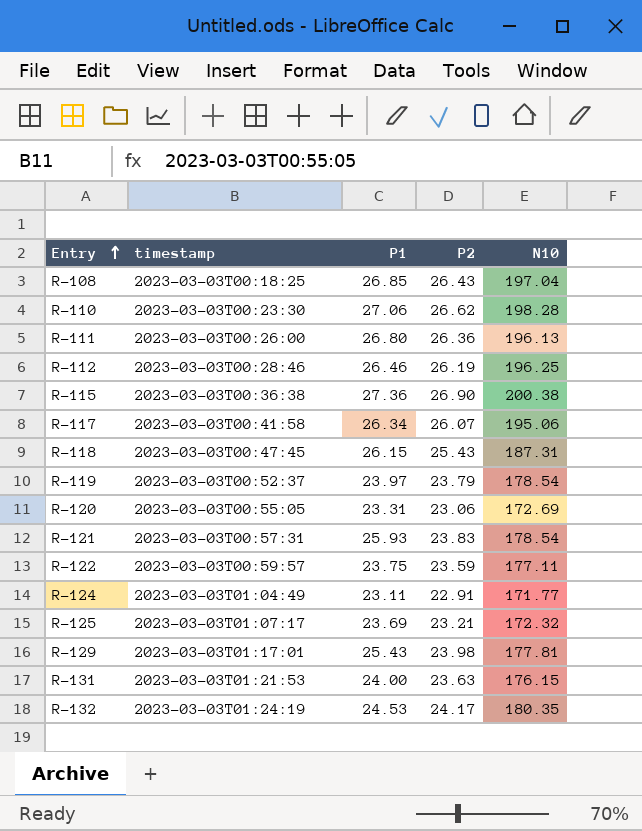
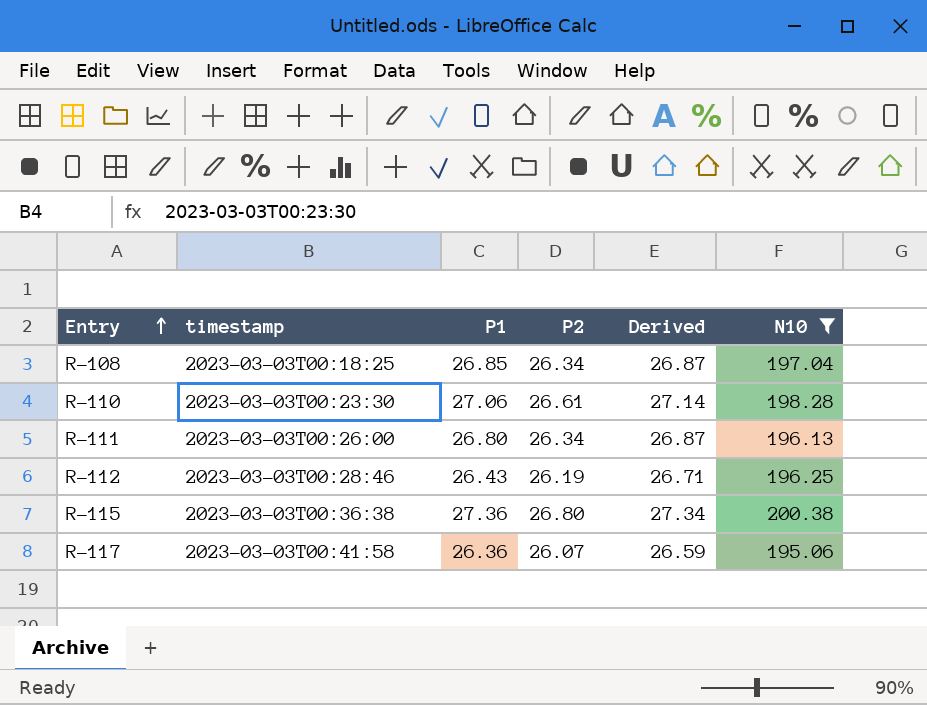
filter: none -> N10 >= 195.06
column Derived | formula: none -> [P2] * 1.02
R-108 | P2: 26.43 -> 26.34
R-110 | P2: 26.62 -> 26.61
R-111 | P2: 26.36 -> 26.34
R-112 | P1: 26.46 -> 26.43
R-115 | P2: 26.90 -> 26.80
R-117 | P1: 26.34 -> 26.36

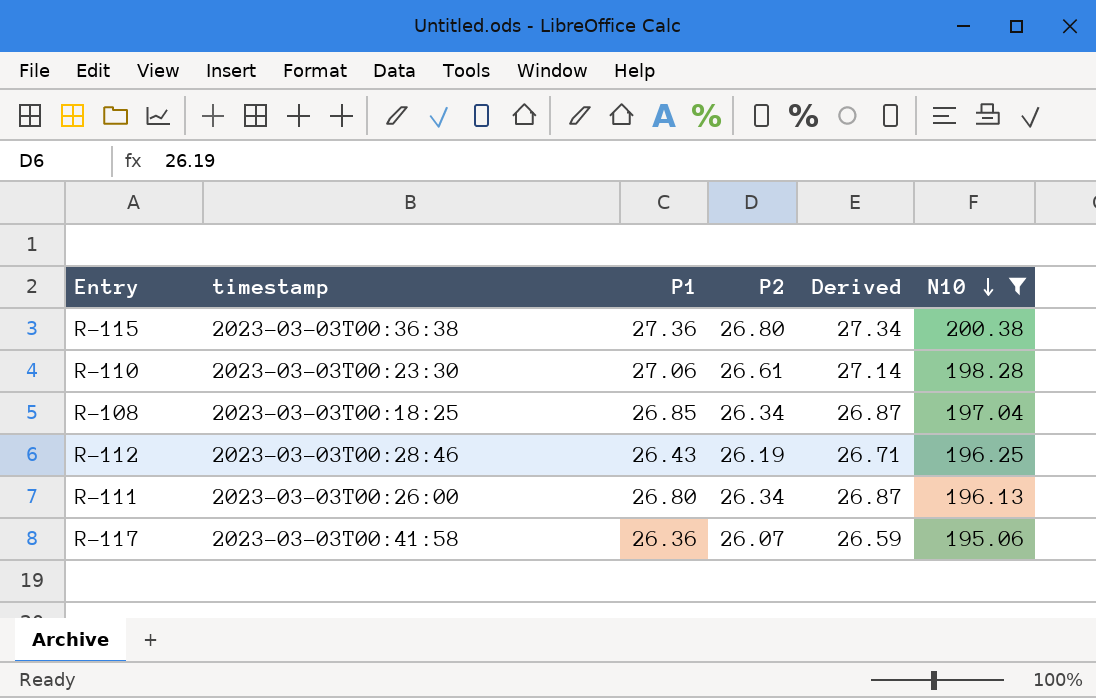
row order: Entry ascending -> N10 descending

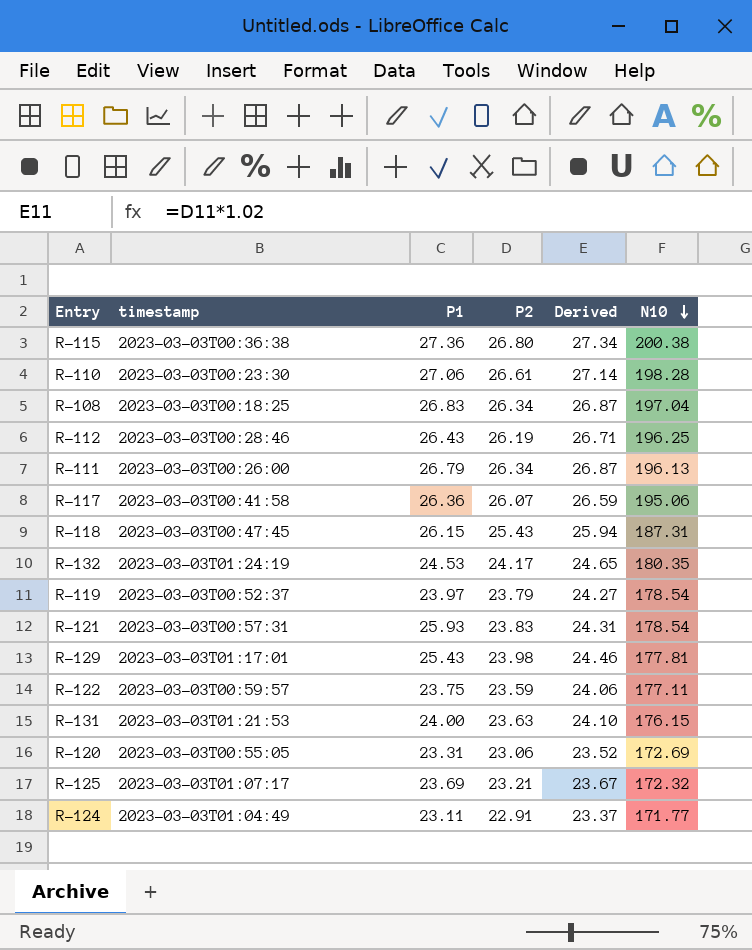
filter: N10 >= 195.06 -> none
R-108 | P1: 26.85 -> 26.83
R-111 | P1: 26.80 -> 26.79

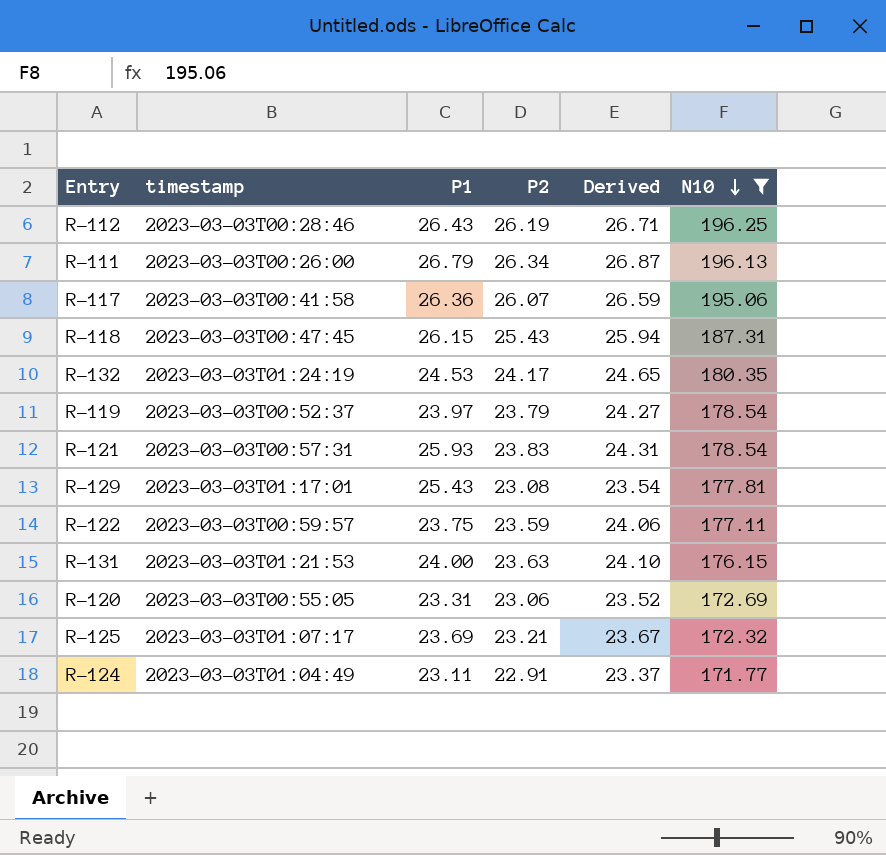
filter: none -> N10 <= 196.25
R-129 | P2: 23.98 -> 23.08
R-129 | Derived: 24.46 -> 23.54

